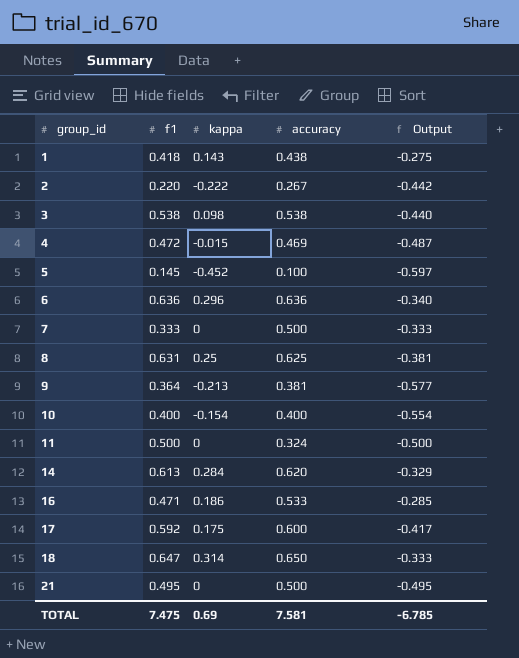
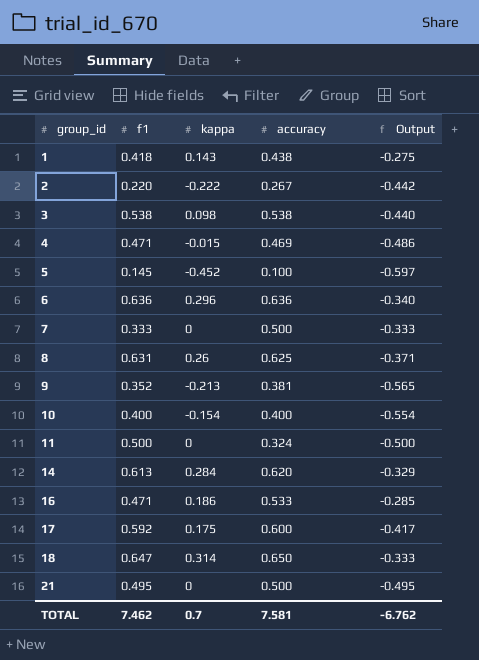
4 | f1: 0.472 -> 0.471
4 | Output: -0.487 -> -0.486
8 | kappa: 0.25 -> 0.26
8 | Output: -0.381 -> -0.371
9 | f1: 0.364 -> 0.352
9 | Output: -0.577 -> -0.565
TOTAL | f1: 7.475 -> 7.462
TOTAL | kappa: 0.69 -> 0.7
TOTAL | Output: -6.785 -> -6.762

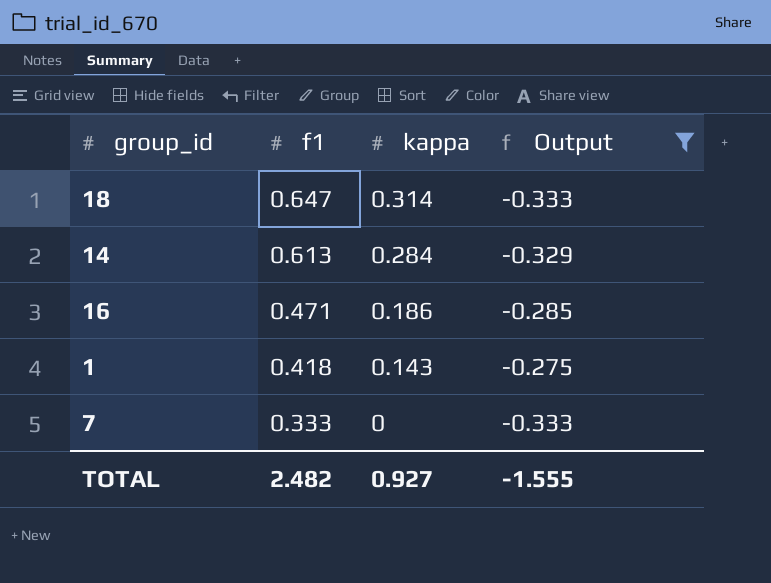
filter: none -> Output >= -0.333
row order: group_id ascending -> f1 descending
column accuracy | position: 4 -> none
TOTAL | f1: 7.462 -> 2.482
TOTAL | kappa: 0.7 -> 0.927
TOTAL | Output: -6.762 -> -1.555

